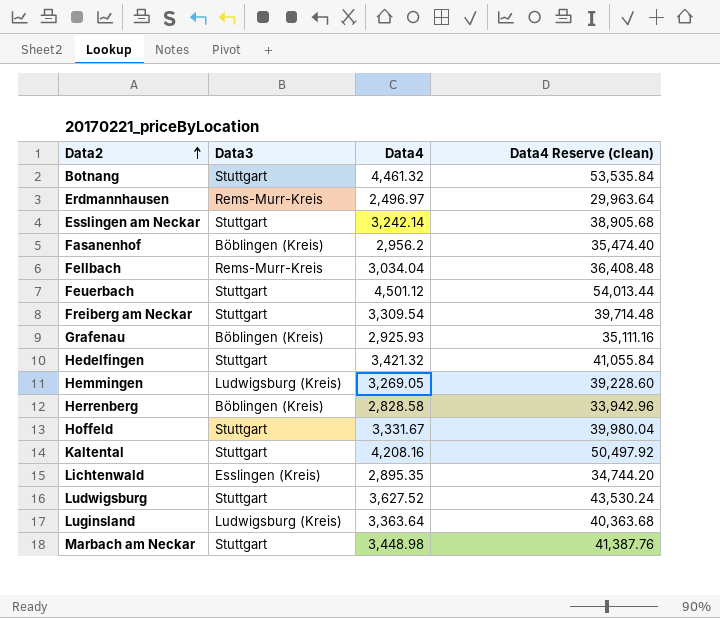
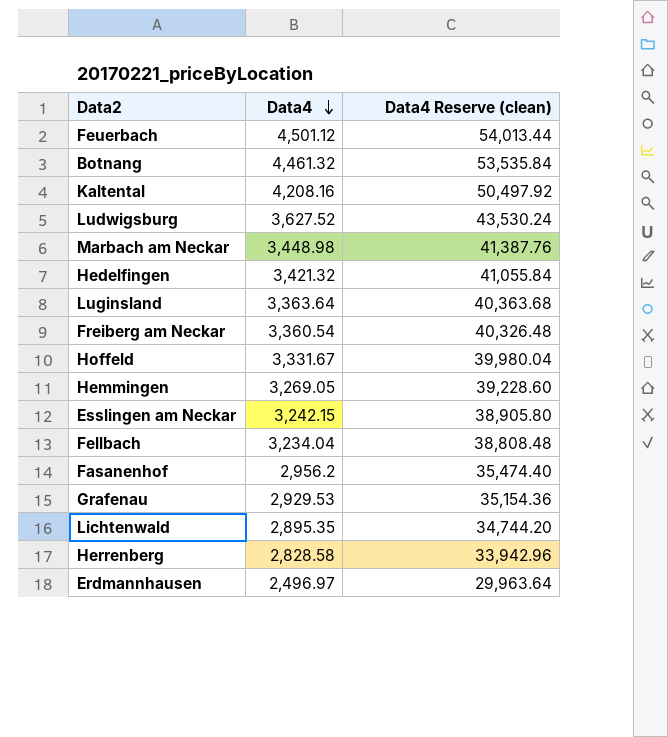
row order: Data2 ascending -> Data4 descending
column Data3 | position: 2 -> none
Freiberg am Neckar | Data4: 3,309.54 -> 3,360.54
Freiberg am Neckar | Data4 Reserve (clean): 39,714.48 -> 40,326.48
Esslingen am Neckar | Data4: 3,242.14 -> 3,242.15
Esslingen am Neckar | Data4 Reserve (clean): 38,905.68 -> 38,905.80
Fellbach | Data4: 3,034.04 -> 3,234.04
Fellbach | Data4 Reserve (clean): 36,408.48 -> 38,808.48
Grafenau | Data4: 2,925.93 -> 2,929.53
Grafenau | Data4 Reserve (clean): 35,111.16 -> 35,154.36

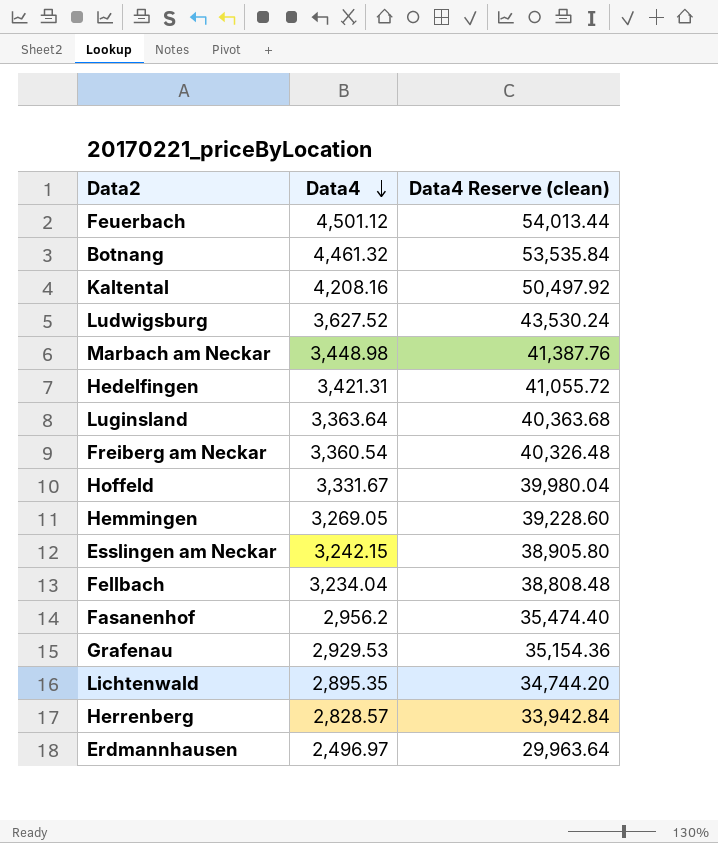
Hedelfingen | Data4: 3,421.32 -> 3,421.31
Hedelfingen | Data4 Reserve (clean): 41,055.84 -> 41,055.72
Herrenberg | Data4: 2,828.58 -> 2,828.57
Herrenberg | Data4 Reserve (clean): 33,942.96 -> 33,942.84

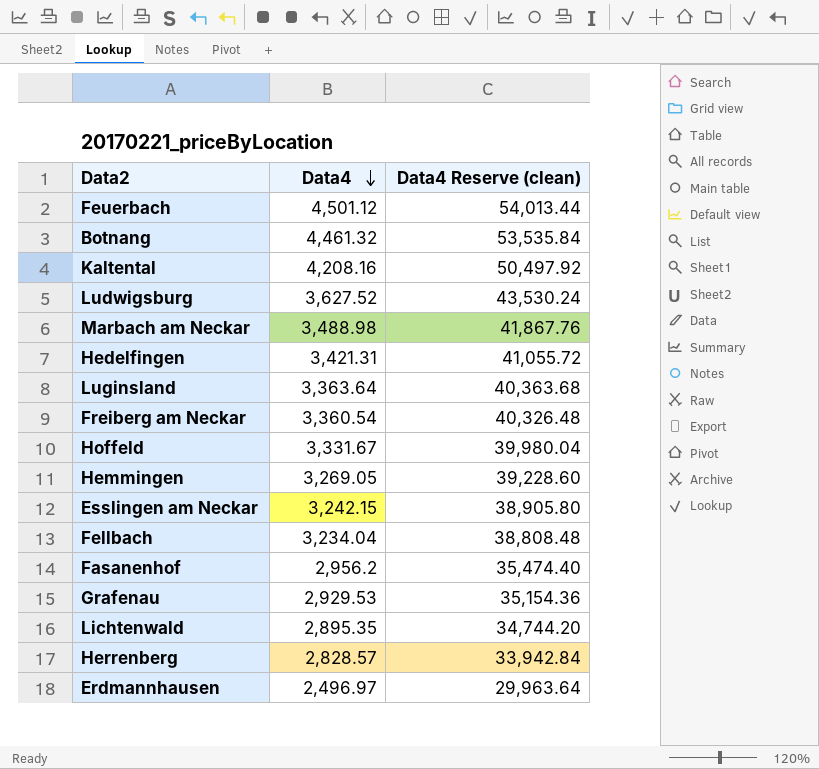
Marbach am Neckar | Data4: 3,448.98 -> 3,488.98
Marbach am Neckar | Data4 Reserve (clean): 41,387.76 -> 41,867.76

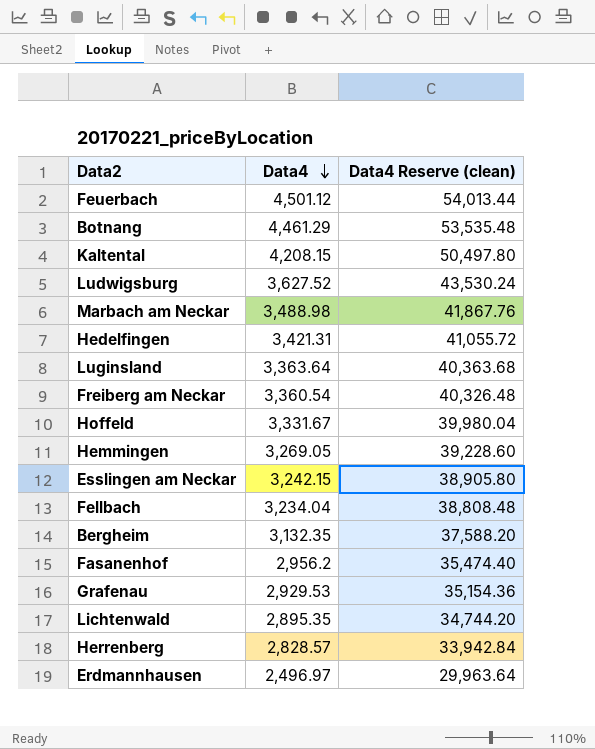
Botnang | Data4: 4,461.32 -> 4,461.29
Botnang | Data4 Reserve (clean): 53,535.84 -> 53,535.48
Kaltental | Data4: 4,208.16 -> 4,208.15
Kaltental | Data4 Reserve (clean): 50,497.92 -> 50,497.80
row Bergheim: none -> 3,132.35 | 37,588.20

